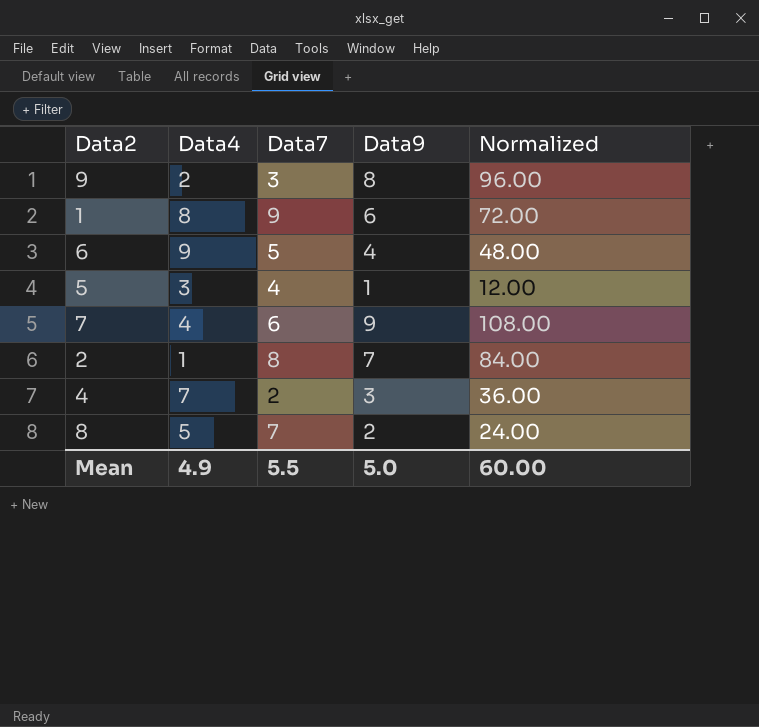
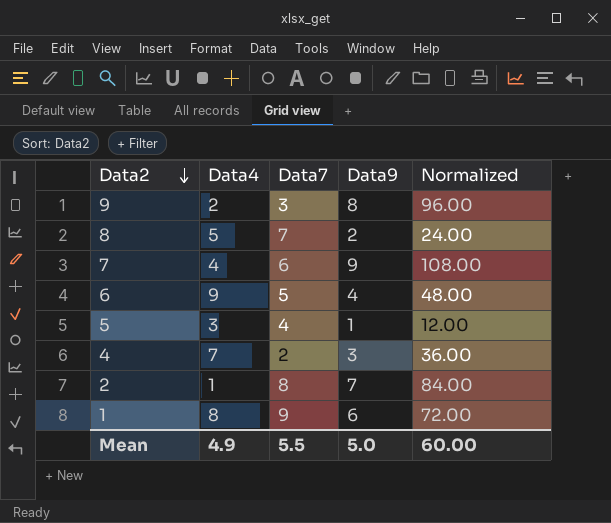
row order: none -> Data2 descending

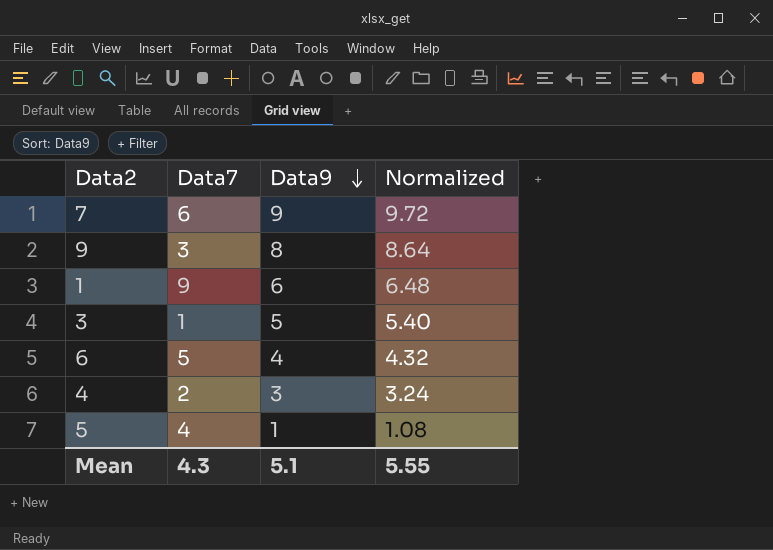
row order: Data2 descending -> Data9 descending
column Data4 | position: 2 -> none
column Normalized | formula: [Data9] * 12 -> [Data9] * 1.08
row 8: 5 | 7 | 2 | 24.00 -> none
row 2: 1 | 8 | 7 | 84.00 -> none
row 3: none -> 1 | 5 | 5.40
Mean | Data7: 5.5 -> 4.3
Mean | Data9: 5.0 -> 5.1
Mean | Normalized: 60.00 -> 5.55

